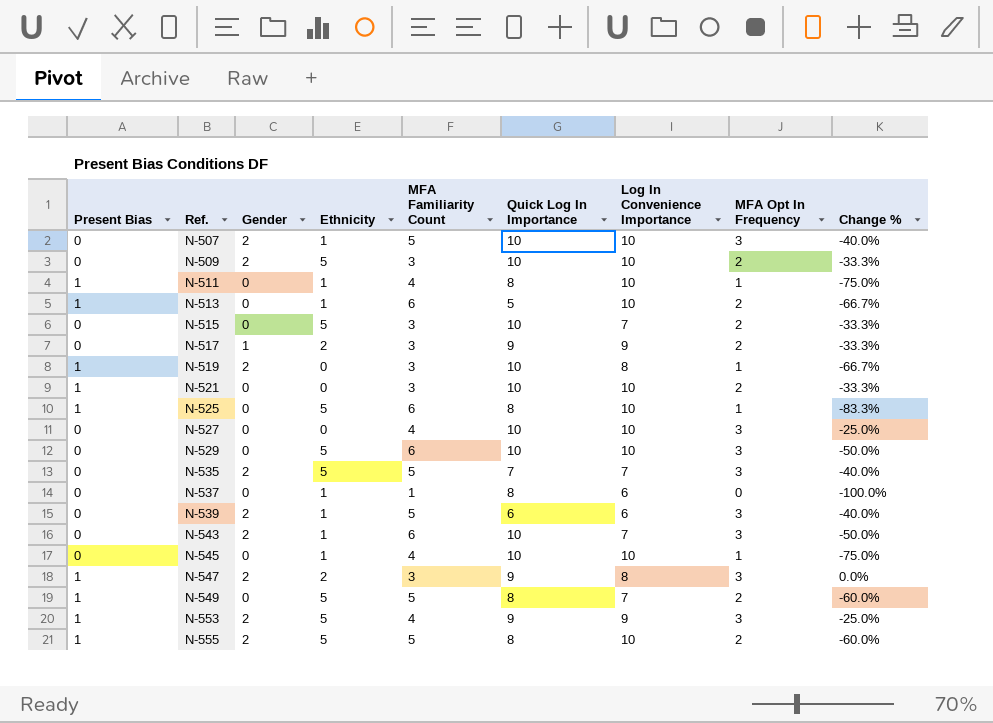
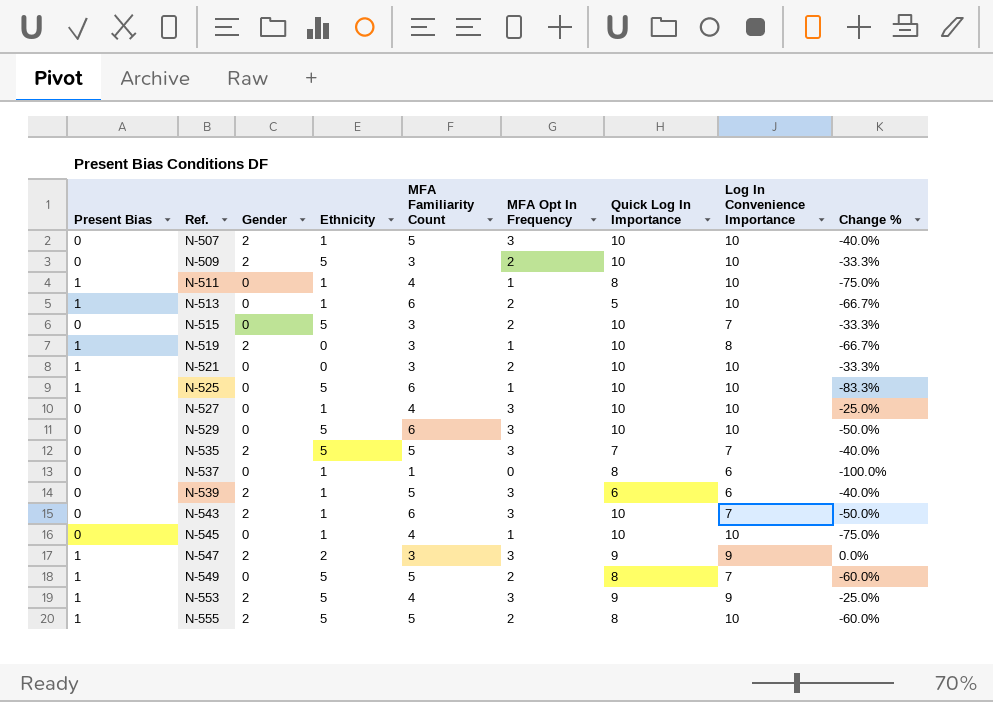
column MFA Opt In Frequency | position: 8 -> 6
row N-517: 0 | 1 | 2 | 3 | 9 | 9 | 2 | -33.3% -> none
N-525 | Quick Log In Importance: 8 -> 10
N-527 | Ethnicity: 0 -> 1
N-547 | Log In Convenience Importance: 8 -> 9

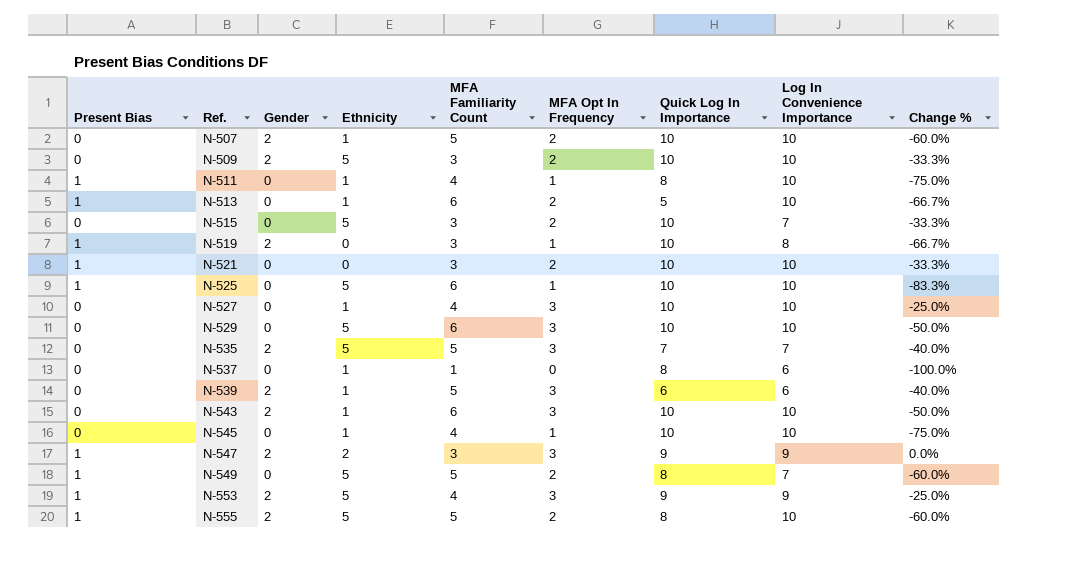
N-507 | MFA Opt In Frequency: 3 -> 2
N-507 | Change %: -40.0% -> -60.0%
N-543 | Log In Convenience Importance: 7 -> 10

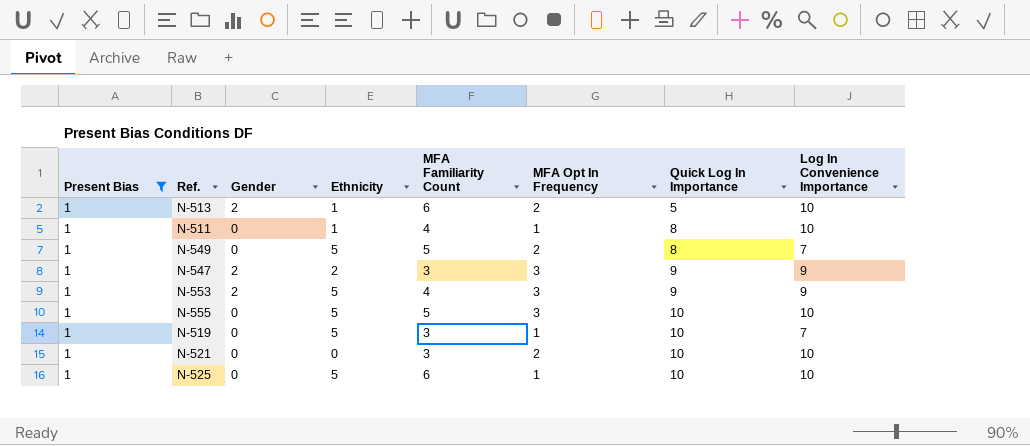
filter: none -> Present Bias = 1
row order: Ref. ascending -> Quick Log In Importance ascending
column Change % | formula: ([MFA Opt In Frequency] - [MFA Familiarity Count]) / [MFA Familiarity Count] -> none
N-513 | Gender: 0 -> 2
N-555 | Gender: 2 -> 0
N-555 | MFA Opt In Frequency: 2 -> 3
N-555 | Quick Log In Importance: 8 -> 10
N-519 | Gender: 2 -> 0
N-519 | Ethnicity: 0 -> 5
N-519 | Log In Convenience Importance: 8 -> 7

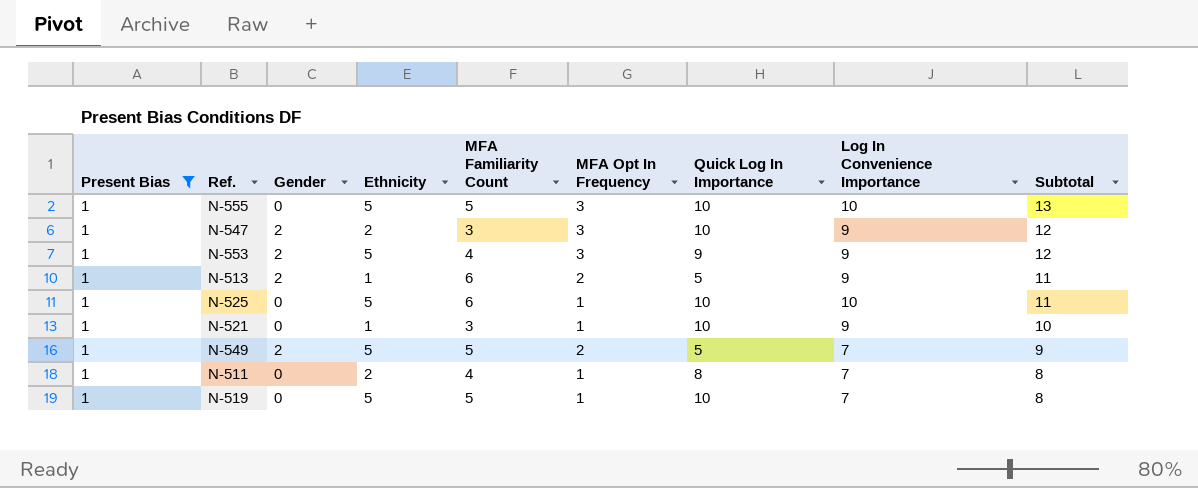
row order: Quick Log In Importance ascending -> Subtotal descending
column Subtotal | formula: none -> [MFA Opt In Frequency] + [Log In Convenience Importance]
N-547 | Quick Log In Importance: 9 -> 10
N-513 | Log In Convenience Importance: 10 -> 9
N-521 | Ethnicity: 0 -> 1
N-521 | MFA Opt In Frequency: 2 -> 1
N-521 | Log In Convenience Importance: 10 -> 9
N-549 | Gender: 0 -> 2
N-549 | Quick Log In Importance: 8 -> 5
N-511 | Ethnicity: 1 -> 2
N-511 | Log In Convenience Importance: 10 -> 7
N-519 | MFA Familiarity Count: 3 -> 5

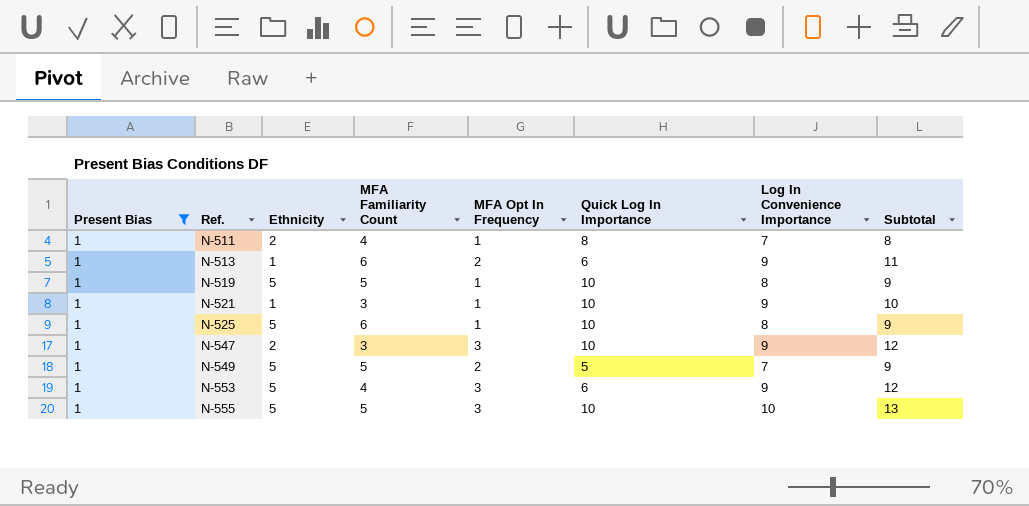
row order: Subtotal descending -> Ref. ascending
column Gender | position: 3 -> none
N-513 | Quick Log In Importance: 5 -> 6
N-519 | Log In Convenience Importance: 7 -> 8
N-519 | Subtotal: 8 -> 9
N-525 | Log In Convenience Importance: 10 -> 8
N-525 | Subtotal: 11 -> 9
N-553 | Quick Log In Importance: 9 -> 6

